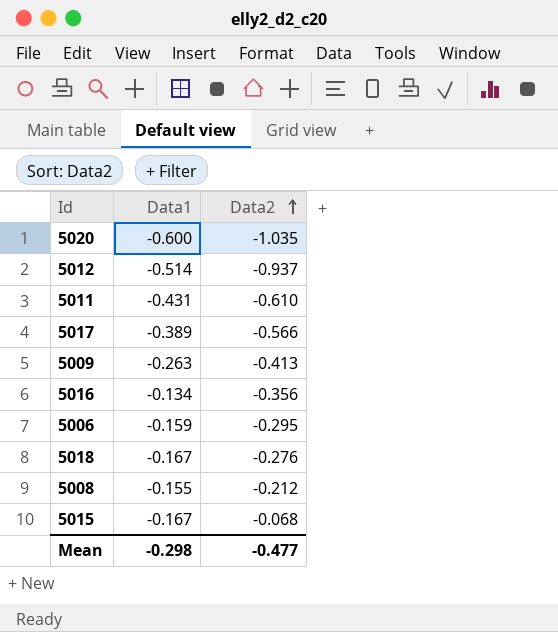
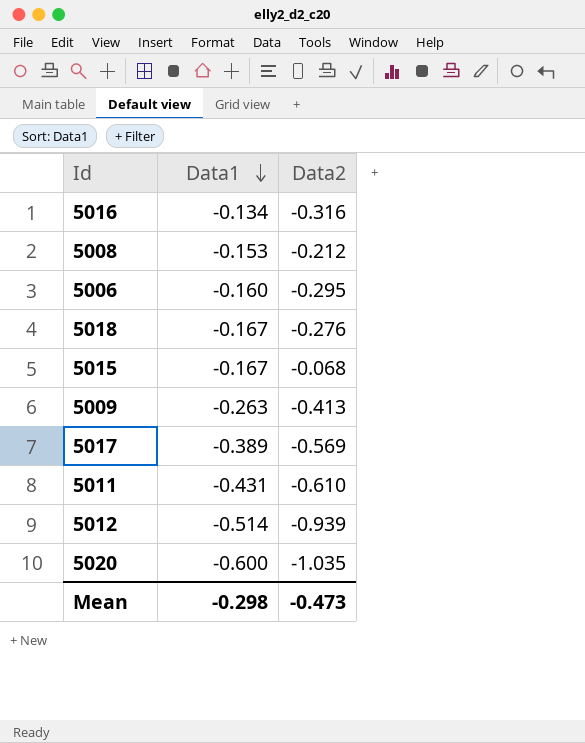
row order: Data2 ascending -> Data1 descending
5016 | Data2: -0.356 -> -0.316
5008 | Data1: -0.155 -> -0.153
5006 | Data1: -0.159 -> -0.160
5017 | Data2: -0.566 -> -0.569
5012 | Data2: -0.937 -> -0.939
Mean | Data2: -0.477 -> -0.473

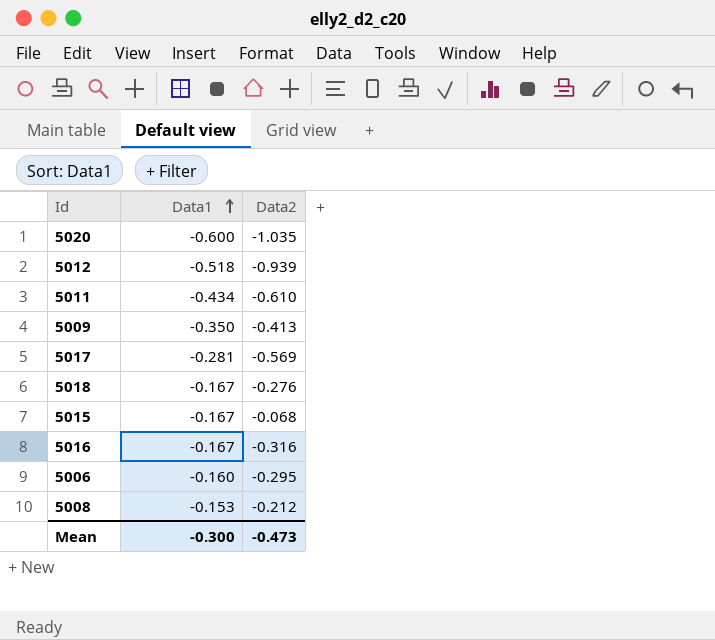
row order: Data1 descending -> Data1 ascending
5012 | Data1: -0.514 -> -0.518
5011 | Data1: -0.431 -> -0.434
5009 | Data1: -0.263 -> -0.350
5017 | Data1: -0.389 -> -0.281
5016 | Data1: -0.134 -> -0.167
Mean | Data1: -0.298 -> -0.300

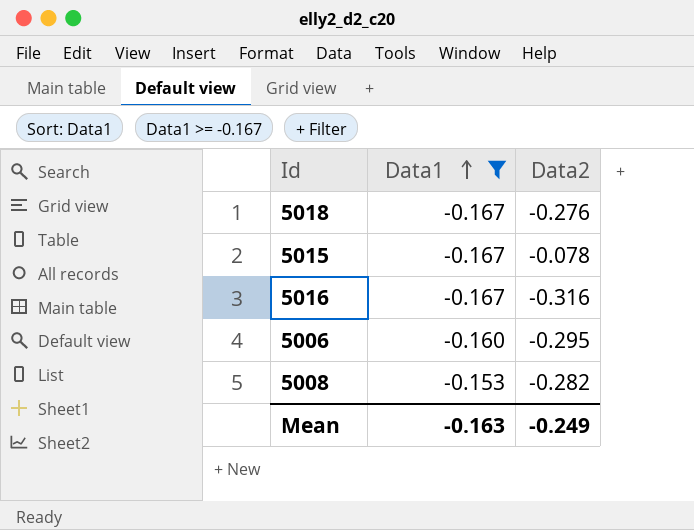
filter: none -> Data1 >= -0.167
5015 | Data2: -0.068 -> -0.078
5008 | Data2: -0.212 -> -0.282
Mean | Data1: -0.300 -> -0.163
Mean | Data2: -0.473 -> -0.249

